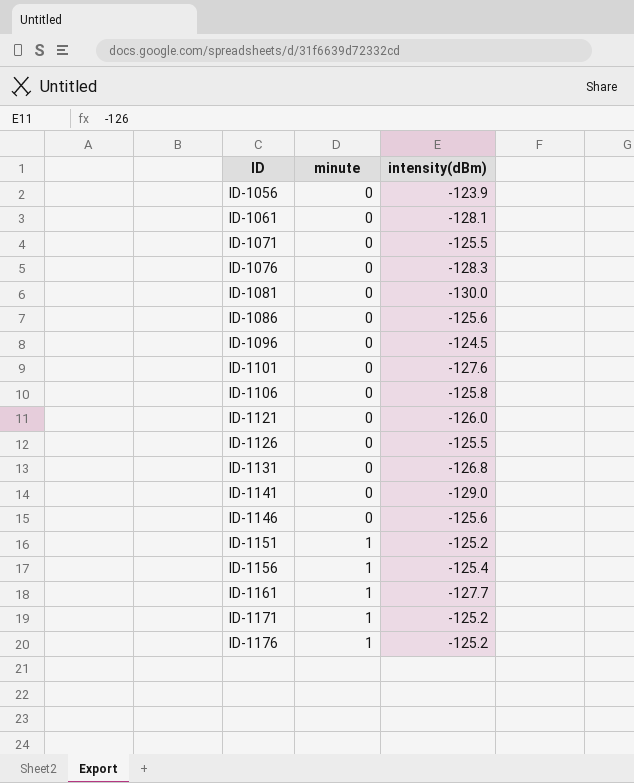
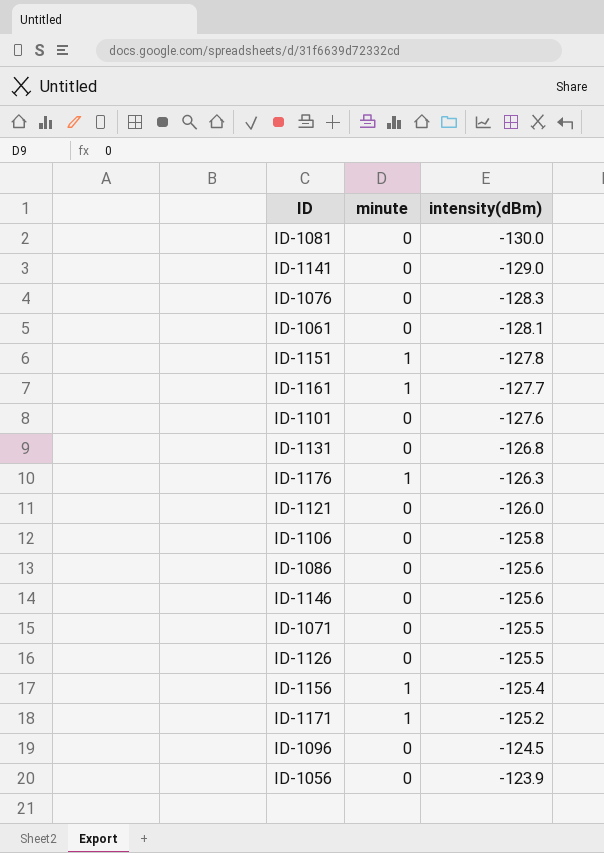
row order: ID ascending -> intensity(dBm) ascending
ID-1151 | intensity(dBm): -125.2 -> -127.8
ID-1176 | intensity(dBm): -125.2 -> -126.3

